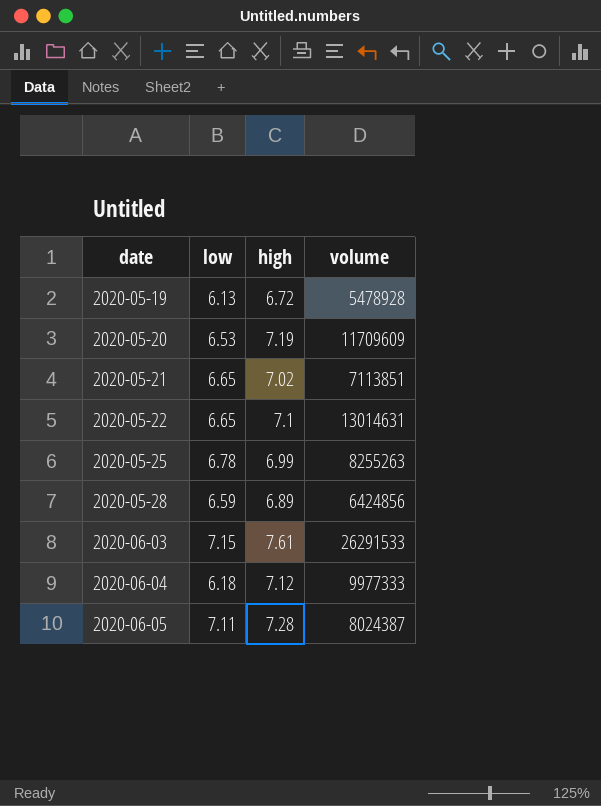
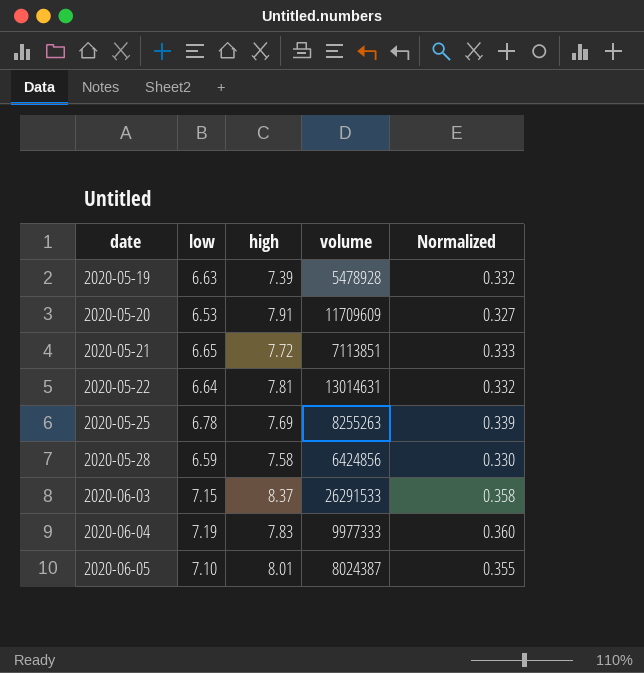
column Normalized | formula: none -> [low] * 0.05
2020-05-19 | low: 6.13 -> 6.63
2020-05-19 | high: 6.72 -> 7.39
2020-05-20 | high: 7.19 -> 7.91
2020-05-21 | high: 7.02 -> 7.72
2020-05-22 | low: 6.65 -> 6.64
2020-05-22 | high: 7.1 -> 7.81
2020-05-25 | high: 6.99 -> 7.69
2020-05-28 | high: 6.89 -> 7.58
2020-06-03 | high: 7.61 -> 8.37
2020-06-04 | low: 6.18 -> 7.19
2020-06-04 | high: 7.12 -> 7.83
2020-06-05 | low: 7.11 -> 7.10
2020-06-05 | high: 7.28 -> 8.01

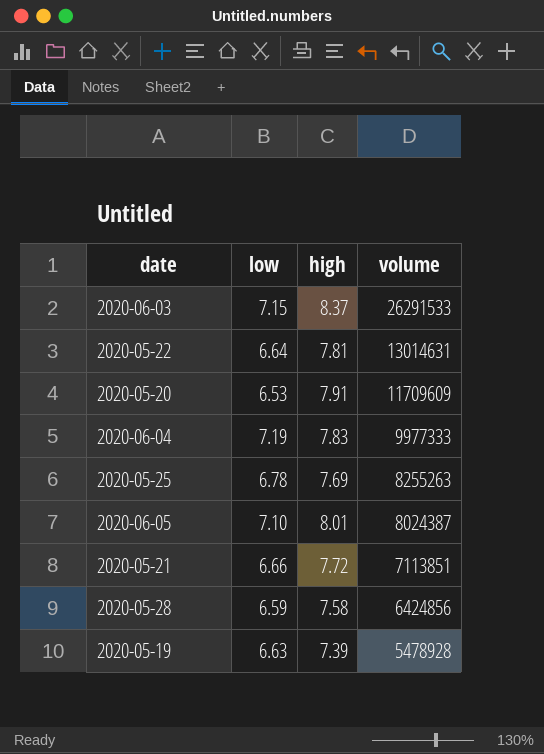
row order: date ascending -> volume descending
column Normalized | formula: [low] * 0.05 -> none
2020-05-21 | low: 6.65 -> 6.66

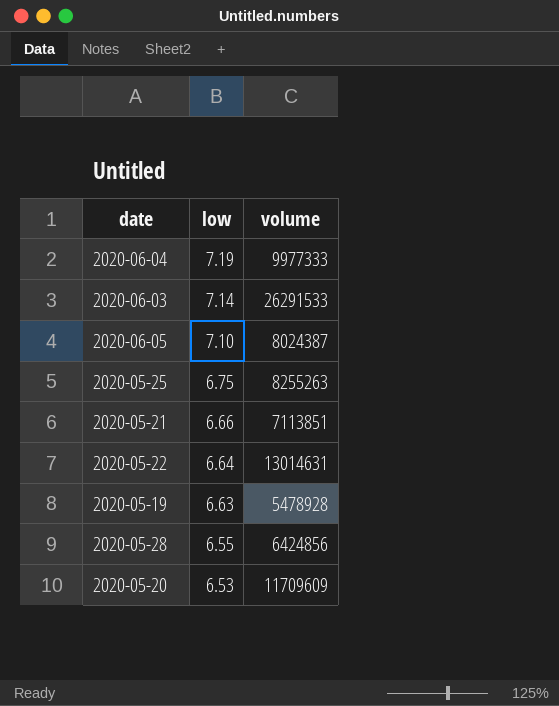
row order: volume descending -> low descending
column high | position: 3 -> none
2020-06-03 | low: 7.15 -> 7.14
2020-05-25 | low: 6.78 -> 6.75
2020-05-28 | low: 6.59 -> 6.55

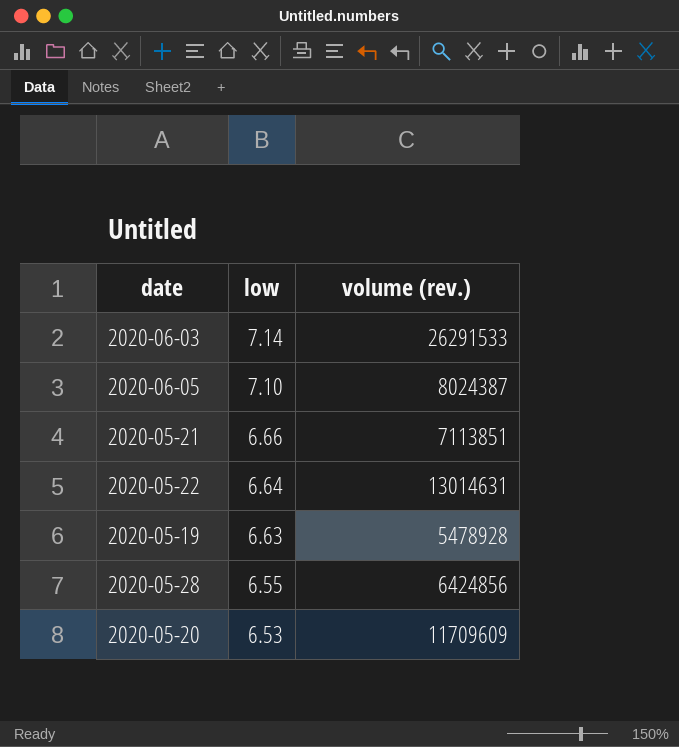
column name: volume -> volume (rev.)
row 2020-06-04: 7.19 | 9977333 -> none
row 2020-05-25: 6.75 | 8255263 -> none

